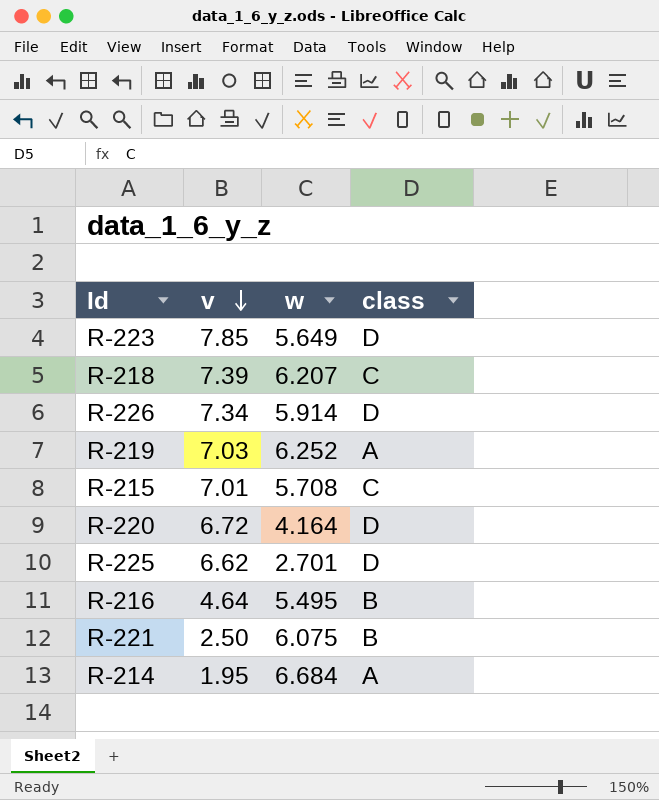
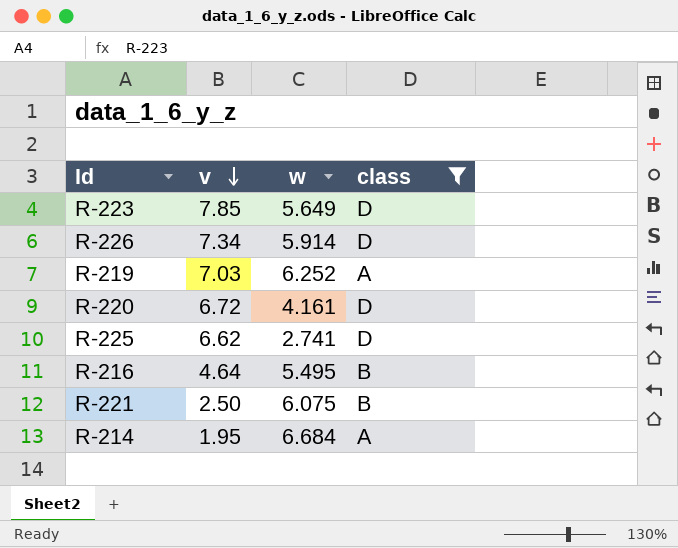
filter: none -> class != C
R-220 | w: 4.164 -> 4.161
R-225 | w: 2.701 -> 2.741

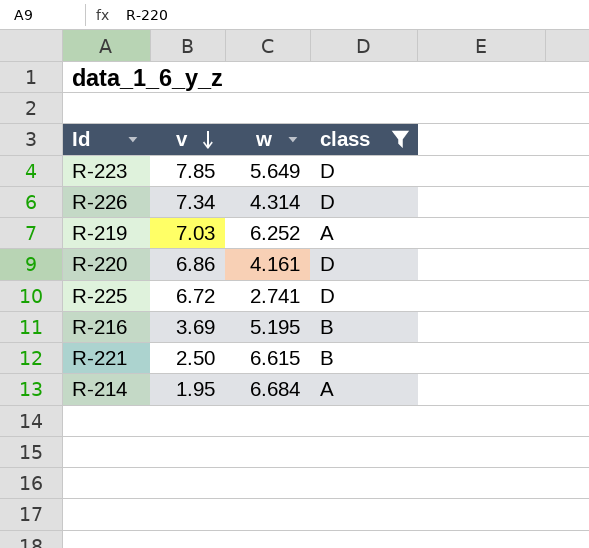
R-226 | w: 5.914 -> 4.314
R-220 | v: 6.72 -> 6.86
R-225 | v: 6.62 -> 6.72
R-216 | v: 4.64 -> 3.69
R-216 | w: 5.495 -> 5.195
R-221 | w: 6.075 -> 6.615

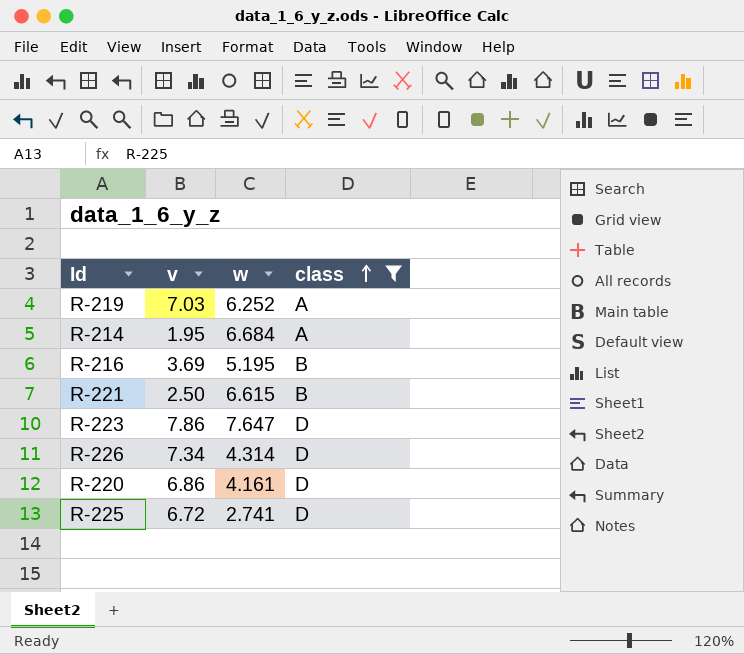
row order: v descending -> class ascending
R-223 | v: 7.85 -> 7.86
R-223 | w: 5.649 -> 7.647

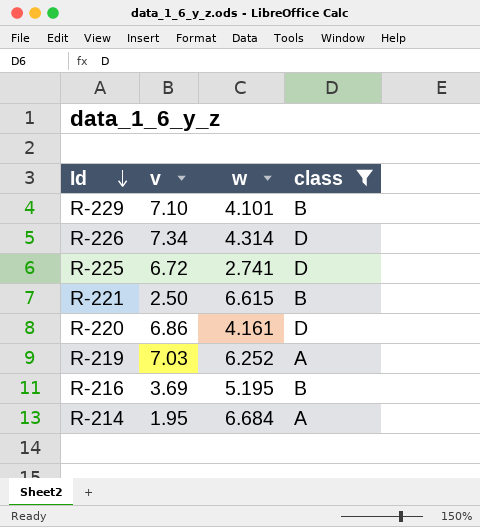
row order: class ascending -> Id descending
row R-223: 7.86 | 7.647 | D -> none
row R-229: none -> 7.10 | 4.101 | B

